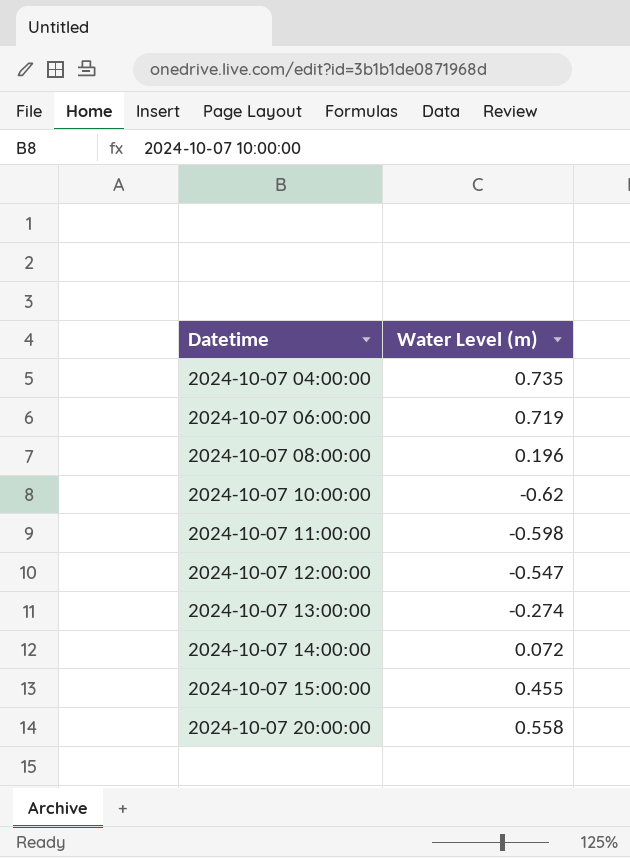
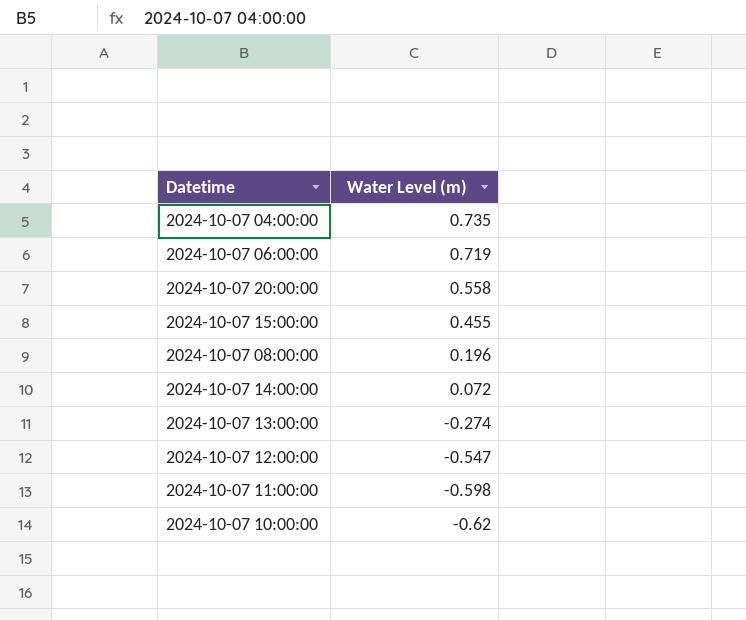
row order: Datetime ascending -> Water Level (m) descending

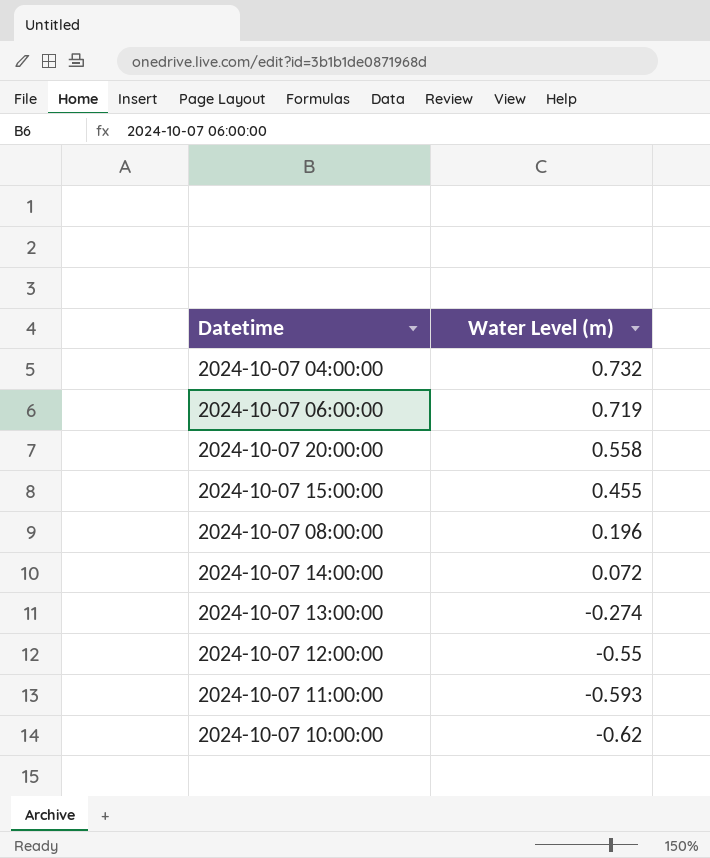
2024-10-07 04:00:00 | Water Level (m): 0.735 -> 0.732
2024-10-07 12:00:00 | Water Level (m): -0.547 -> -0.55
2024-10-07 11:00:00 | Water Level (m): -0.598 -> -0.593

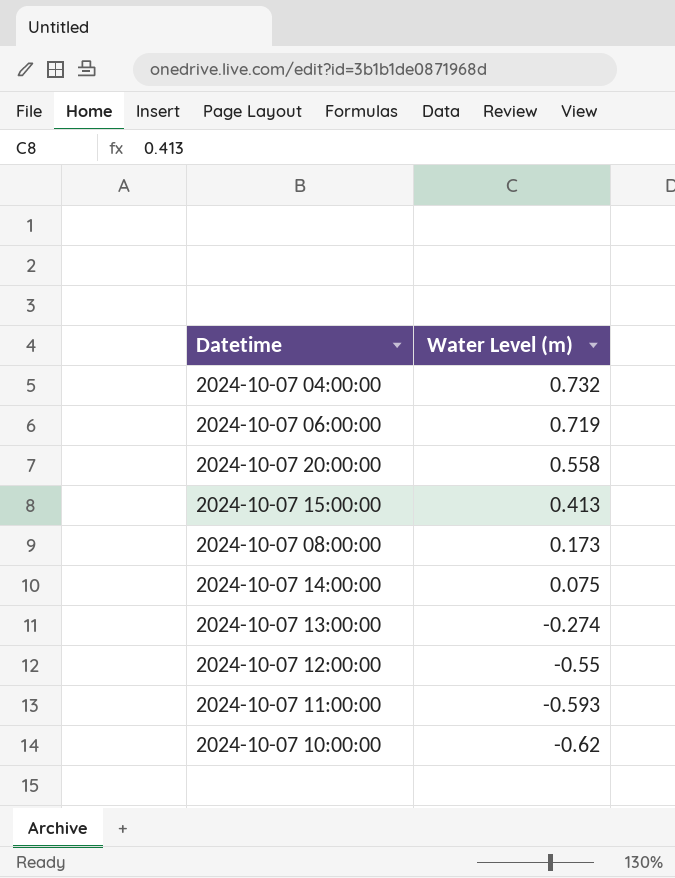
2024-10-07 15:00:00 | Water Level (m): 0.455 -> 0.413
2024-10-07 08:00:00 | Water Level (m): 0.196 -> 0.173
2024-10-07 14:00:00 | Water Level (m): 0.072 -> 0.075

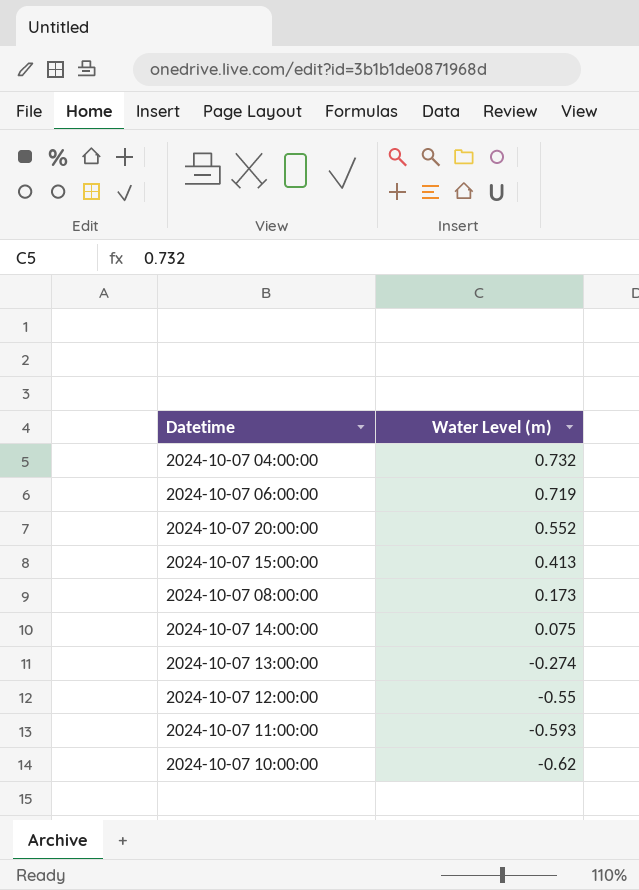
2024-10-07 20:00:00 | Water Level (m): 0.558 -> 0.552

